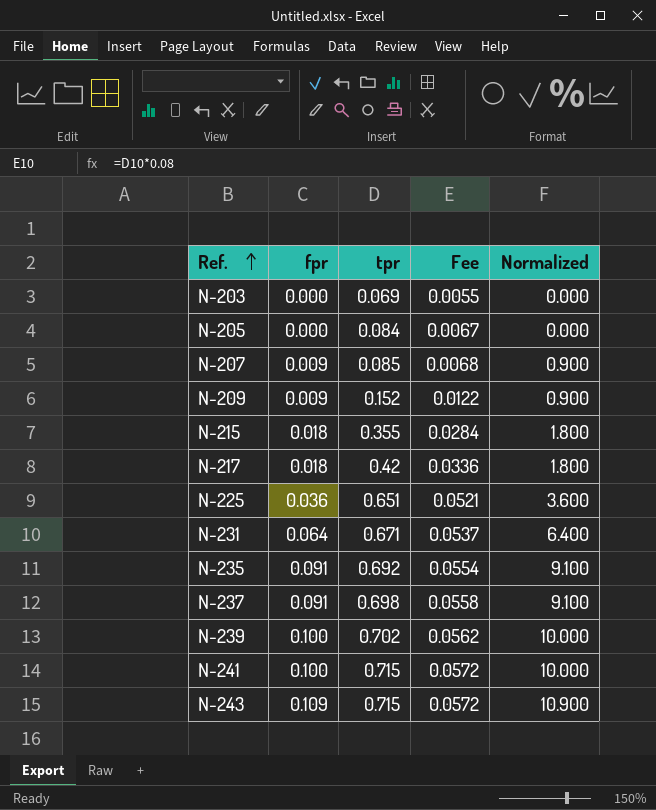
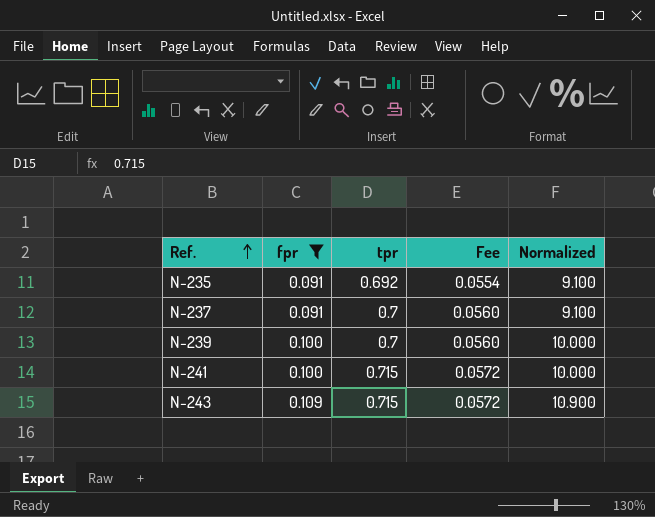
filter: none -> fpr >= 0.091
N-237 | tpr: 0.698 -> 0.7
N-237 | Fee: 0.0558 -> 0.0560
N-239 | tpr: 0.702 -> 0.7
N-239 | Fee: 0.0562 -> 0.0560

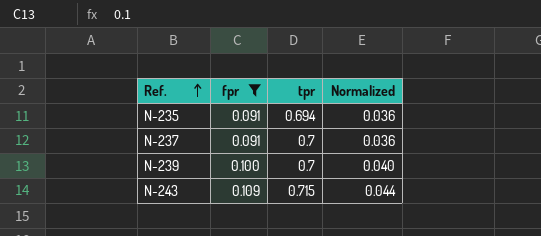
column Fee | formula: [tpr] * 0.08 -> none
column Normalized | formula: [fpr] * 100 -> [fpr] * 0.4
row N-241: 0.100 | 0.715 | 0.0572 | 10.000 -> none
N-235 | tpr: 0.692 -> 0.694

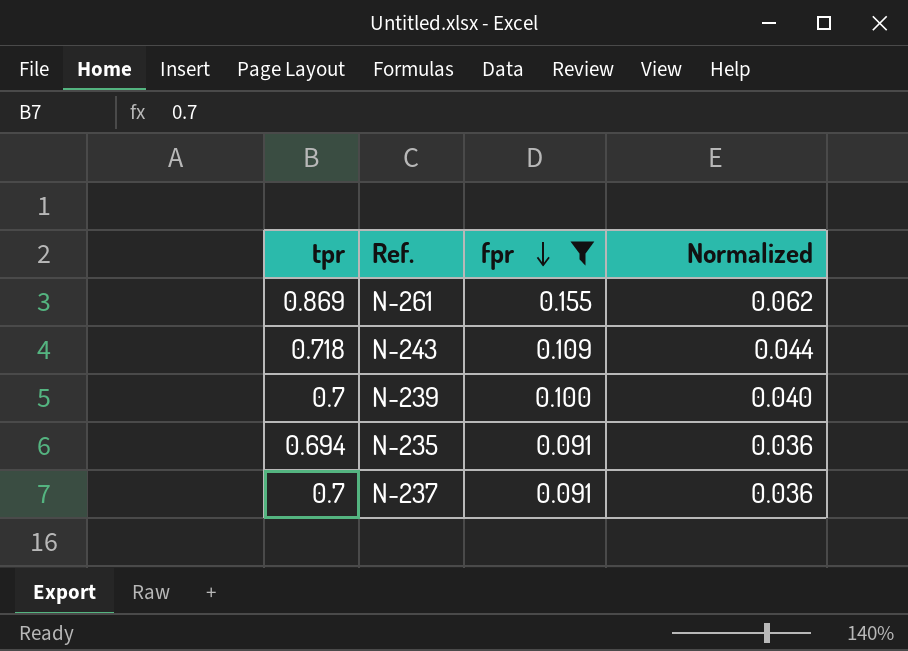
row order: Ref. ascending -> fpr descending
column tpr | position: 3 -> 1
row N-261: none -> 0.869 | 0.155 | 0.062
N-243 | tpr: 0.715 -> 0.718

